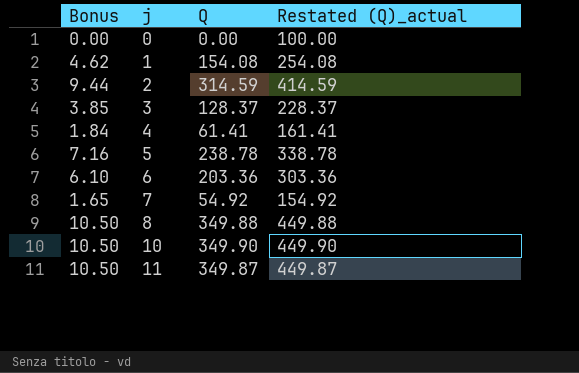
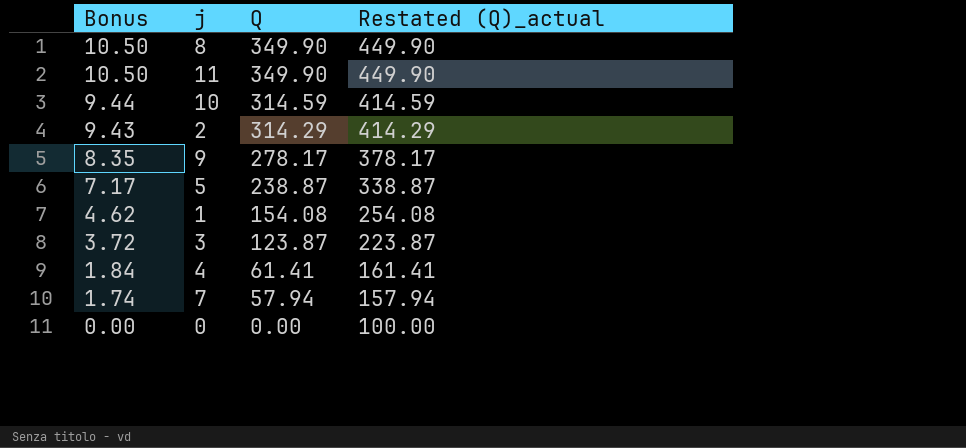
row order: j ascending -> Bonus descending
row 6: 6.10 | 203.36 | 303.36 -> none
8 | Q: 349.88 -> 349.90
8 | Restated (Q)_actual: 449.88 -> 449.90
11 | Q: 349.87 -> 349.90
11 | Restated (Q)_actual: 449.87 -> 449.90
10 | Bonus: 10.50 -> 9.44
10 | Q: 349.90 -> 314.59
10 | Restated (Q)_actual: 449.90 -> 414.59
2 | Bonus: 9.44 -> 9.43
2 | Q: 314.59 -> 314.29
2 | Restated (Q)_actual: 414.59 -> 414.29
row 9: none -> 8.35 | 278.17 | 378.17
5 | Bonus: 7.16 -> 7.17
5 | Q: 238.78 -> 238.87
5 | Restated (Q)_actual: 338.78 -> 338.87
3 | Bonus: 3.85 -> 3.72
3 | Q: 128.37 -> 123.87
3 | Restated (Q)_actual: 228.37 -> 223.87
7 | Bonus: 1.65 -> 1.74
7 | Q: 54.92 -> 57.94
7 | Restated (Q)_actual: 154.92 -> 157.94

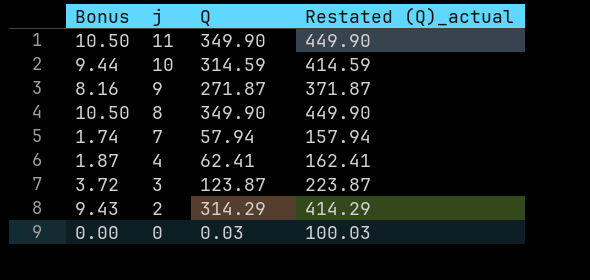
row order: Bonus descending -> j descending
row 5: 7.17 | 238.87 | 338.87 -> none
row 1: 4.62 | 154.08 | 254.08 -> none
9 | Bonus: 8.35 -> 8.16
9 | Q: 278.17 -> 271.87
9 | Restated (Q)_actual: 378.17 -> 371.87
4 | Bonus: 1.84 -> 1.87
4 | Q: 61.41 -> 62.41
4 | Restated (Q)_actual: 161.41 -> 162.41
0 | Q: 0.00 -> 0.03
0 | Restated (Q)_actual: 100.00 -> 100.03

